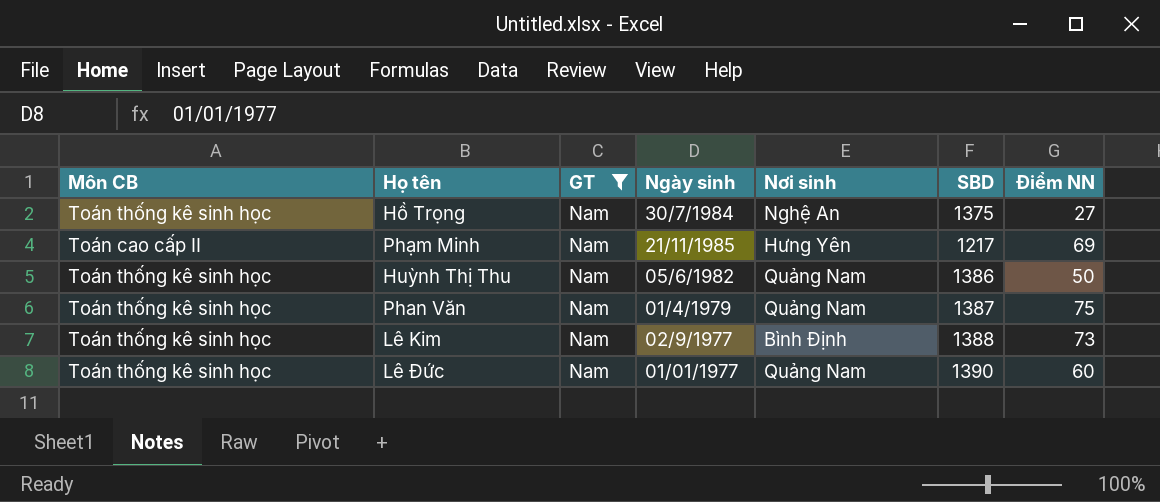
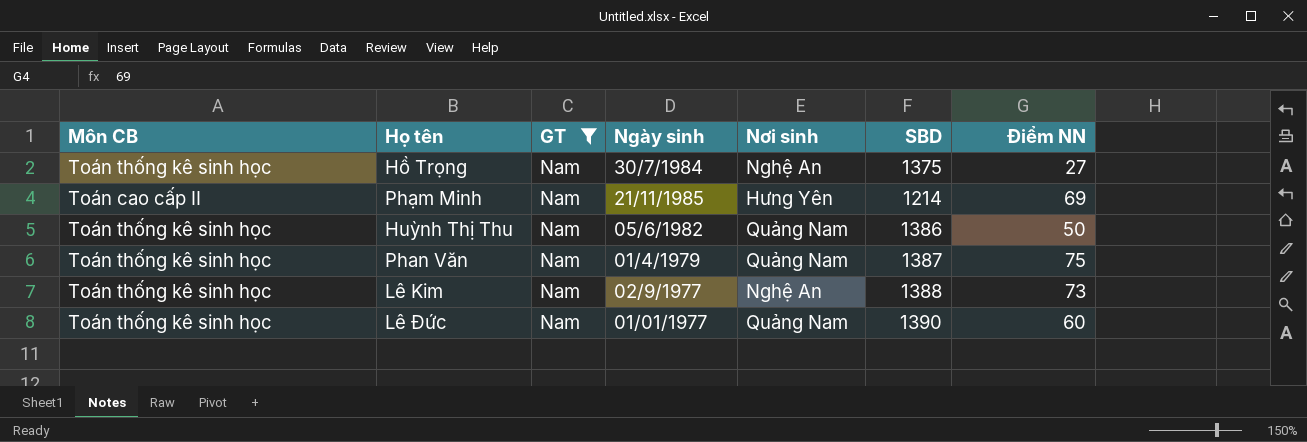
Phạm Minh | SBD: 1217 -> 1214
Lê Kim | Nơi sinh: Bình Định -> Nghệ An

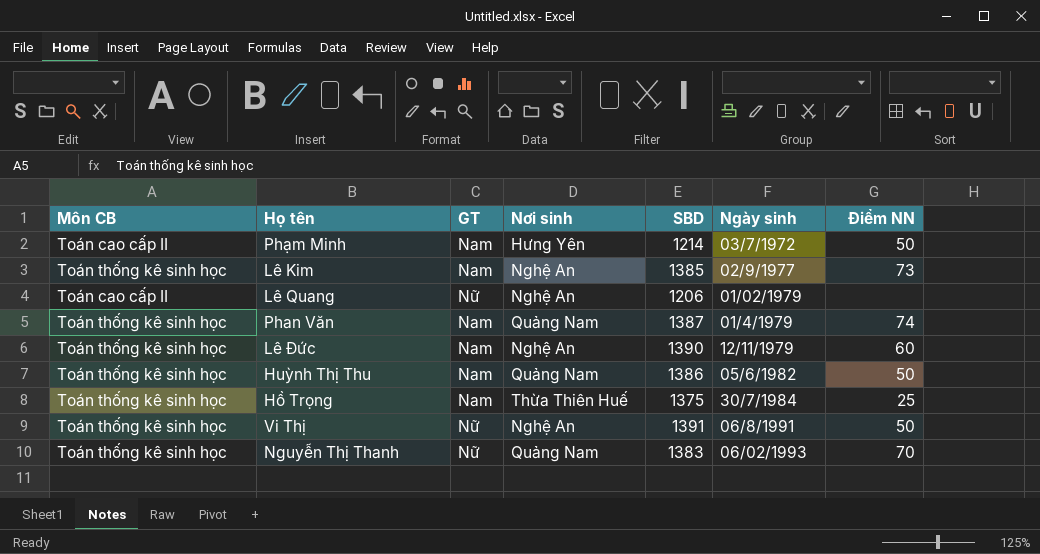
filter: GT = Nam -> none
row order: none -> Ngày sinh ascending
column Ngày sinh | position: 4 -> 6
Phạm Minh | Ngày sinh: 21/11/1985 -> 03/7/1972
Phạm Minh | Điểm NN: 69 -> 50
Lê Kim | SBD: 1388 -> 1385
Phan Văn | Điểm NN: 75 -> 74
Lê Đức | Nơi sinh: Quảng Nam -> Nghệ An
Lê Đức | Ngày sinh: 01/01/1977 -> 12/11/1979
Hồ Trọng | Nơi sinh: Nghệ An -> Thừa Thiên Huế
Hồ Trọng | Điểm NN: 27 -> 25

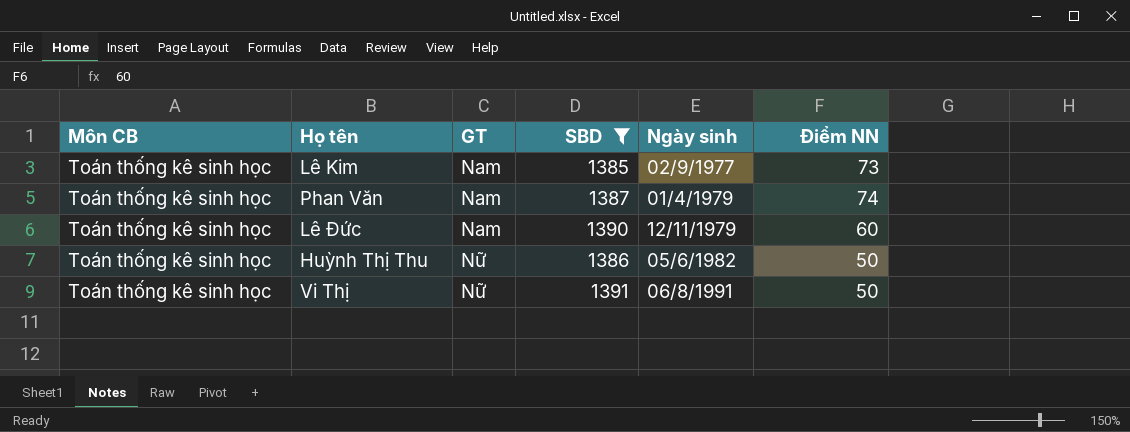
filter: none -> SBD >= 1385
column Nơi sinh | position: 4 -> none
Huỳnh Thị Thu | GT: Nam -> Nữ

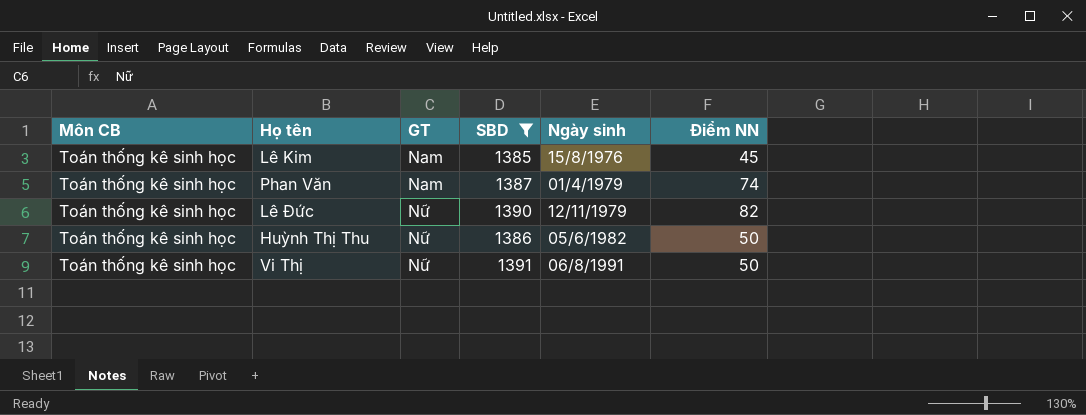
Lê Kim | Ngày sinh: 02/9/1977 -> 15/8/1976
Lê Kim | Điểm NN: 73 -> 45
Lê Đức | GT: Nam -> Nữ
Lê Đức | Điểm NN: 60 -> 82

